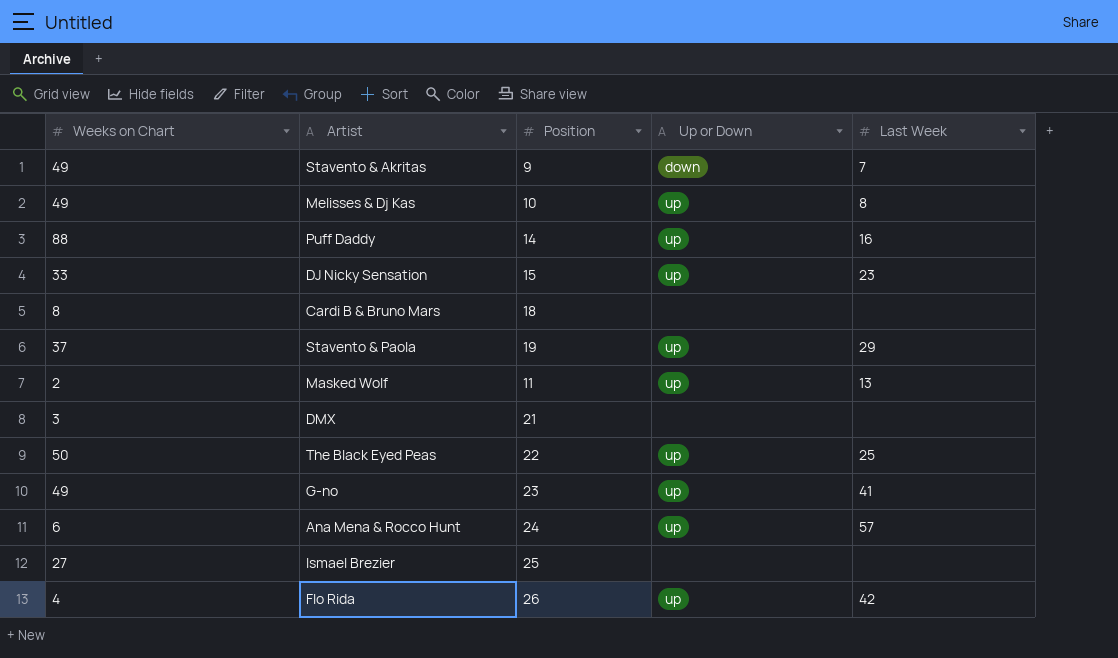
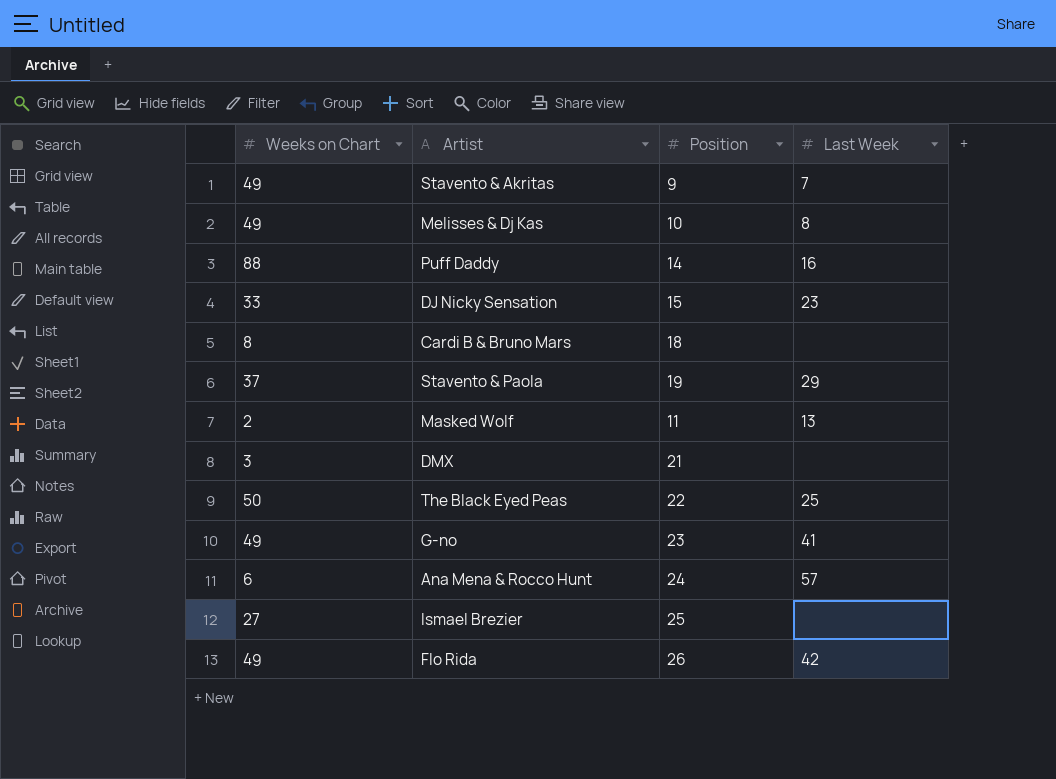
column Up or Down | position: 4 -> none
Flo Rida | Weeks on Chart: 4 -> 49

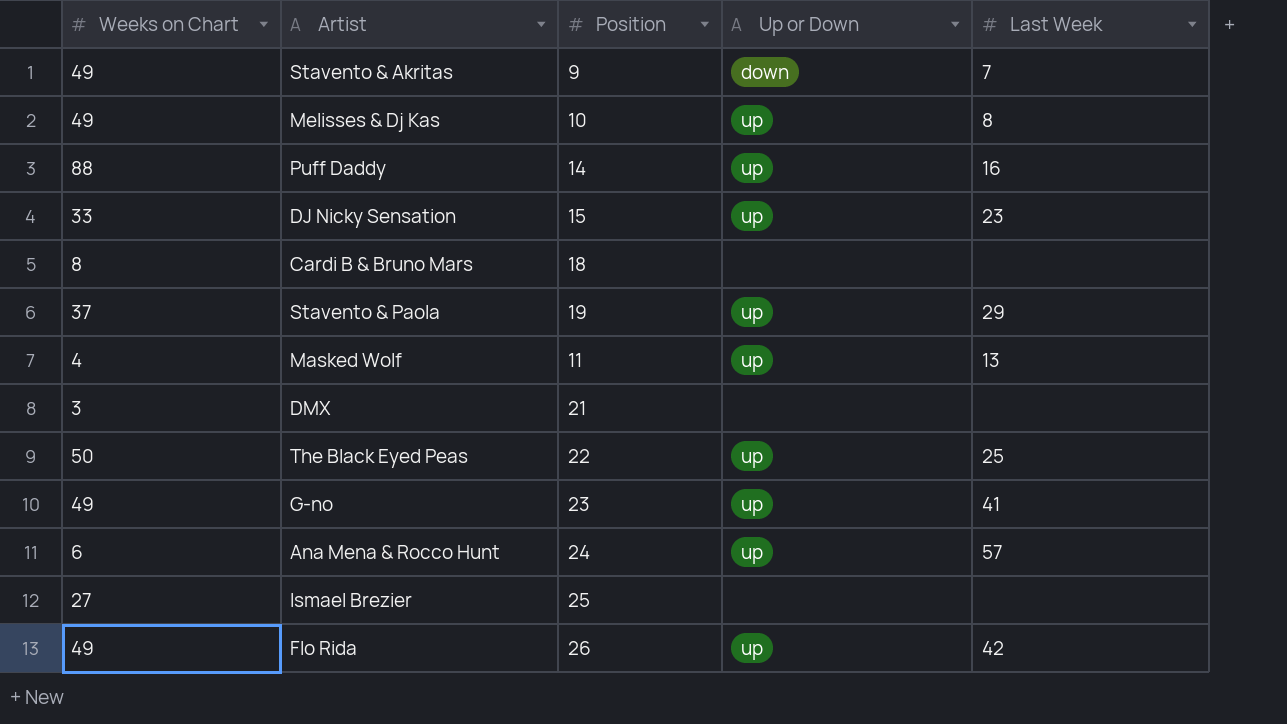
column Up or Down | position: none -> 4
Masked Wolf | Weeks on Chart: 2 -> 4

